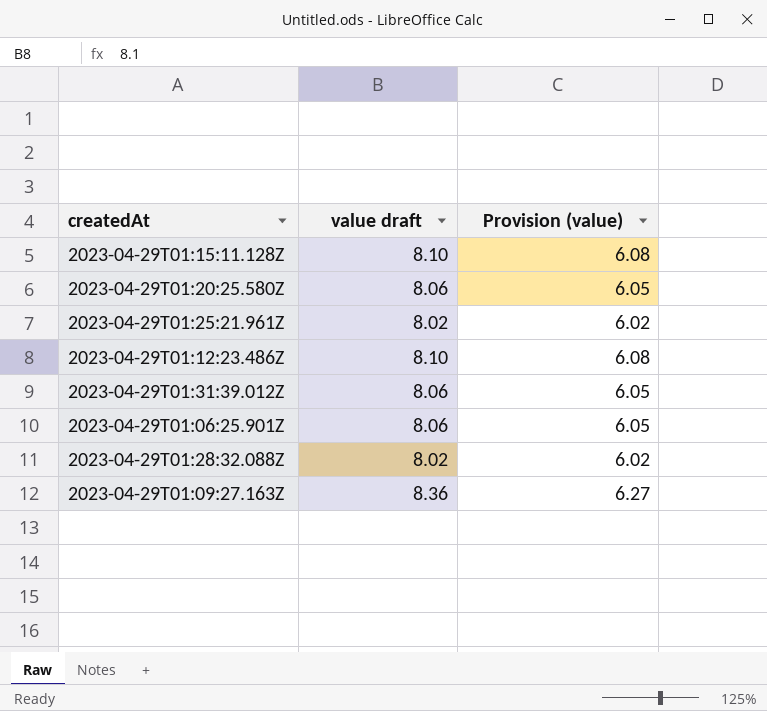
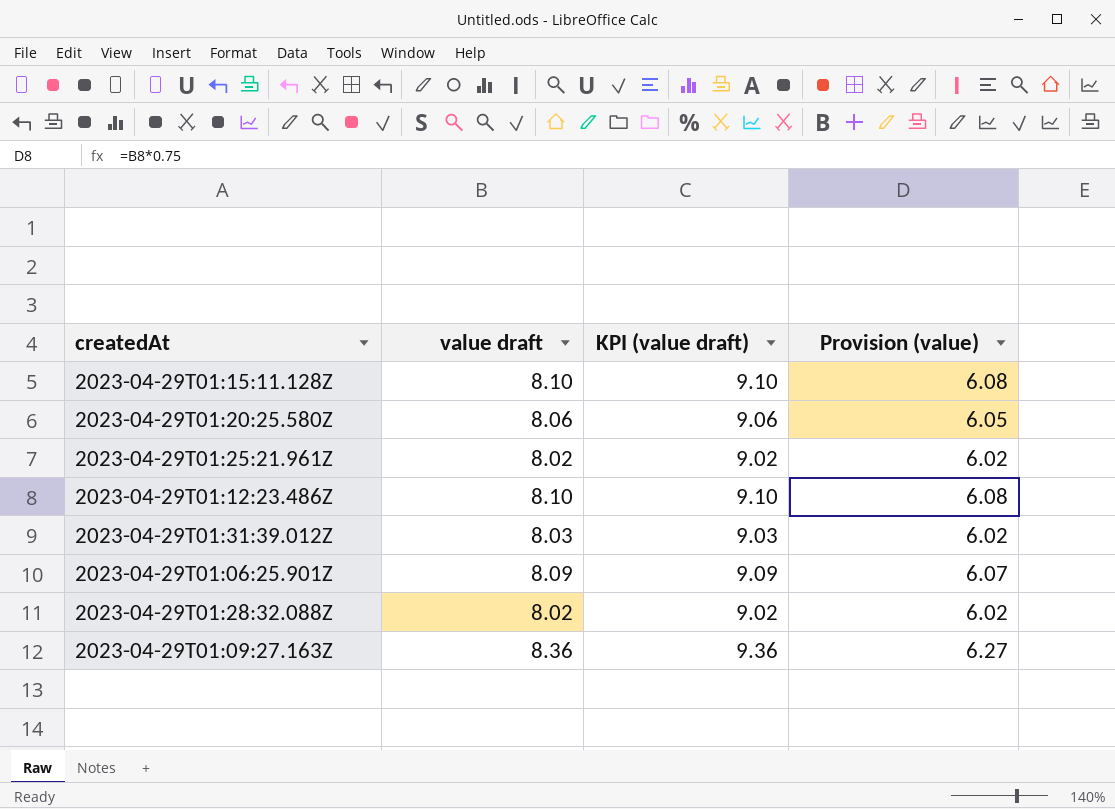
column KPI (value draft) | formula: none -> [value draft] + 1
2023-04-29T01:31:39.012Z | value draft: 8.06 -> 8.03
2023-04-29T01:31:39.012Z | Provision (value): 6.05 -> 6.02
2023-04-29T01:06:25.901Z | value draft: 8.06 -> 8.09
2023-04-29T01:06:25.901Z | Provision (value): 6.05 -> 6.07

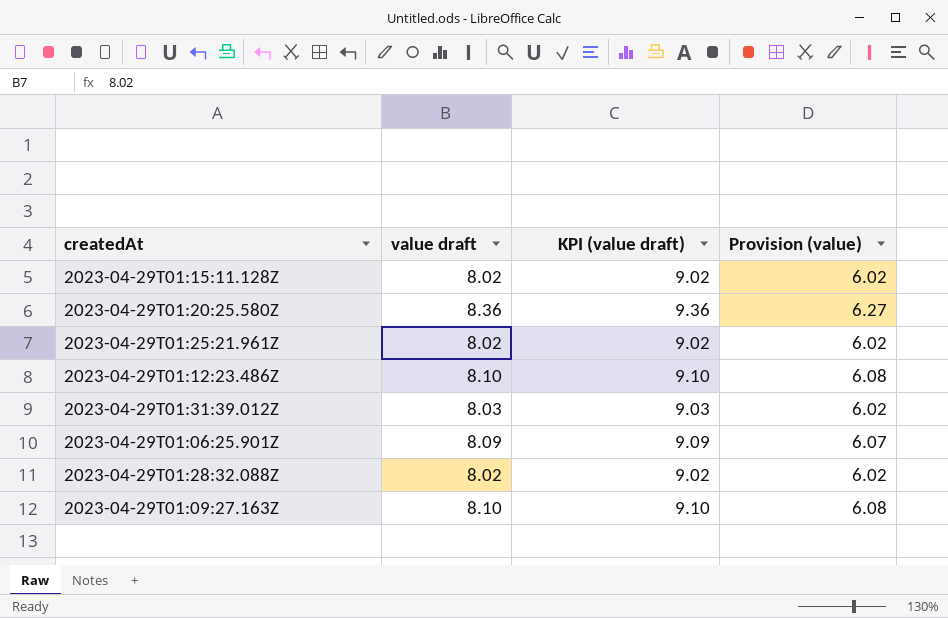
2023-04-29T01:15:11.128Z | value draft: 8.10 -> 8.02
2023-04-29T01:15:11.128Z | KPI (value draft): 9.10 -> 9.02
2023-04-29T01:15:11.128Z | Provision (value): 6.08 -> 6.02
2023-04-29T01:20:25.580Z | value draft: 8.06 -> 8.36
2023-04-29T01:20:25.580Z | KPI (value draft): 9.06 -> 9.36
2023-04-29T01:20:25.580Z | Provision (value): 6.05 -> 6.27
2023-04-29T01:09:27.163Z | value draft: 8.36 -> 8.10
2023-04-29T01:09:27.163Z | KPI (value draft): 9.36 -> 9.10
2023-04-29T01:09:27.163Z | Provision (value): 6.27 -> 6.08

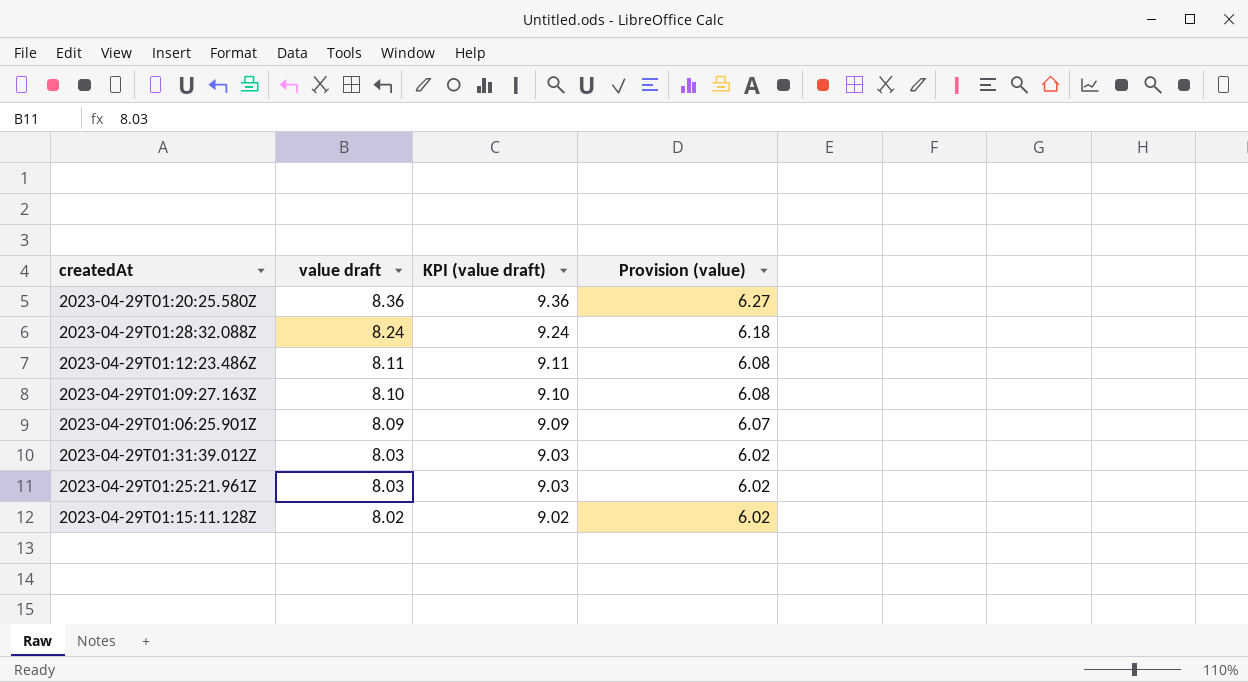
row order: none -> value draft descending
2023-04-29T01:28:32.088Z | value draft: 8.02 -> 8.24
2023-04-29T01:28:32.088Z | KPI (value draft): 9.02 -> 9.24
2023-04-29T01:28:32.088Z | Provision (value): 6.02 -> 6.18
2023-04-29T01:12:23.486Z | value draft: 8.10 -> 8.11
2023-04-29T01:12:23.486Z | KPI (value draft): 9.10 -> 9.11
2023-04-29T01:25:21.961Z | value draft: 8.02 -> 8.03
2023-04-29T01:25:21.961Z | KPI (value draft): 9.02 -> 9.03

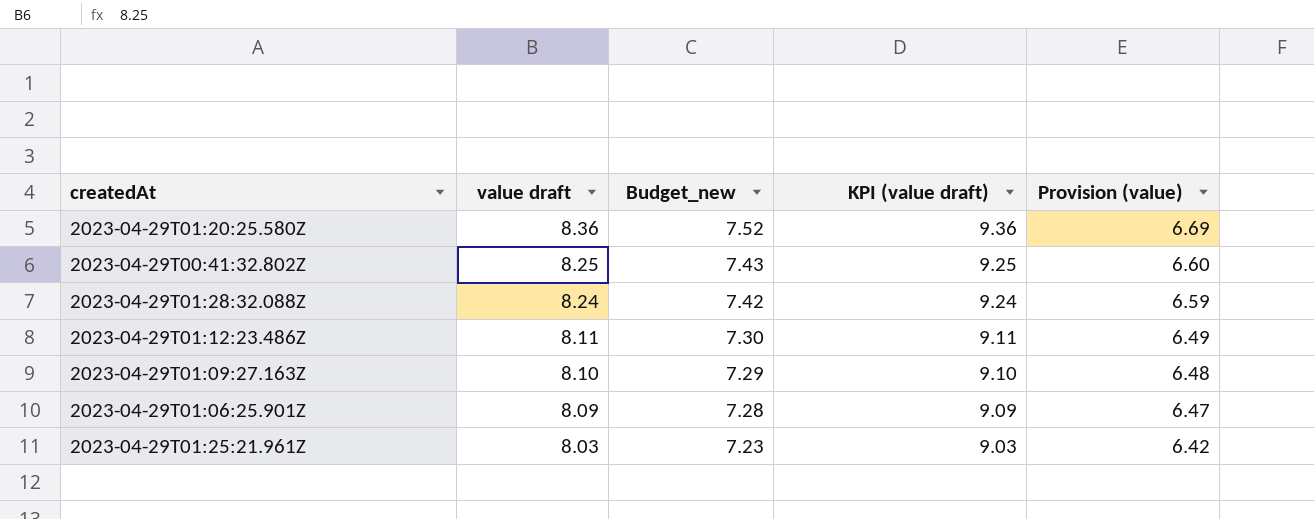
column Budget_new | formula: none -> [value draft] * 0.9
column Provision (value) | formula: [value draft] * 0.75 -> [value draft] * 0.8
row 2023-04-29T01:31:39.012Z: 8.03 | 9.03 | 6.02 -> none
row 2023-04-29T01:15:11.128Z: 8.02 | 9.02 | 6.02 -> none
row 2023-04-29T00:41:32.802Z: none -> 8.25 | 7.43 | 9.25 | 6.60

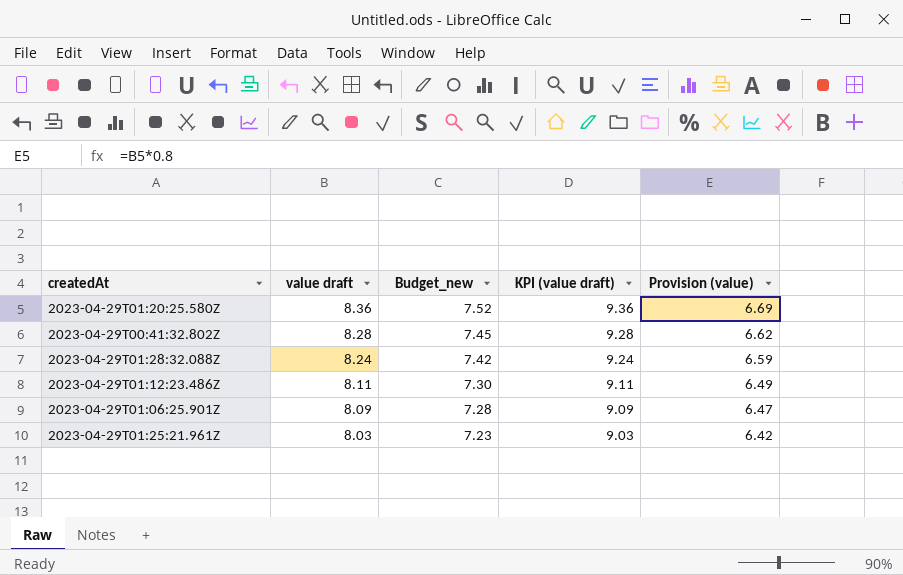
row 2023-04-29T01:09:27.163Z: 8.10 | 7.29 | 9.10 | 6.48 -> none
2023-04-29T00:41:32.802Z | value draft: 8.25 -> 8.28
2023-04-29T00:41:32.802Z | Budget_new: 7.43 -> 7.45
2023-04-29T00:41:32.802Z | KPI (value draft): 9.25 -> 9.28
2023-04-29T00:41:32.802Z | Provision (value): 6.60 -> 6.62

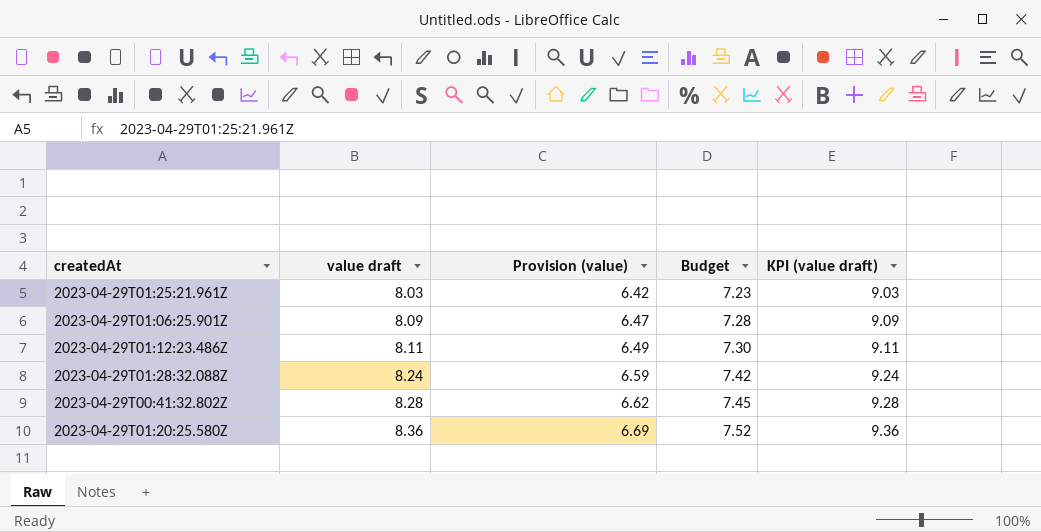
row order: value draft descending -> value draft ascending
column Provision (value) | position: 5 -> 3
column name: Budget_new -> Budget

